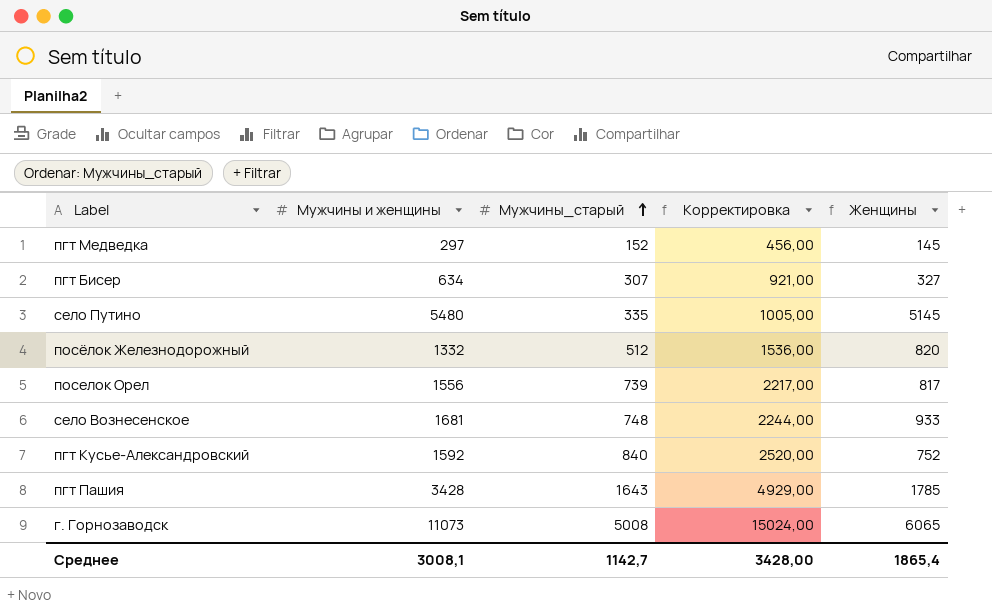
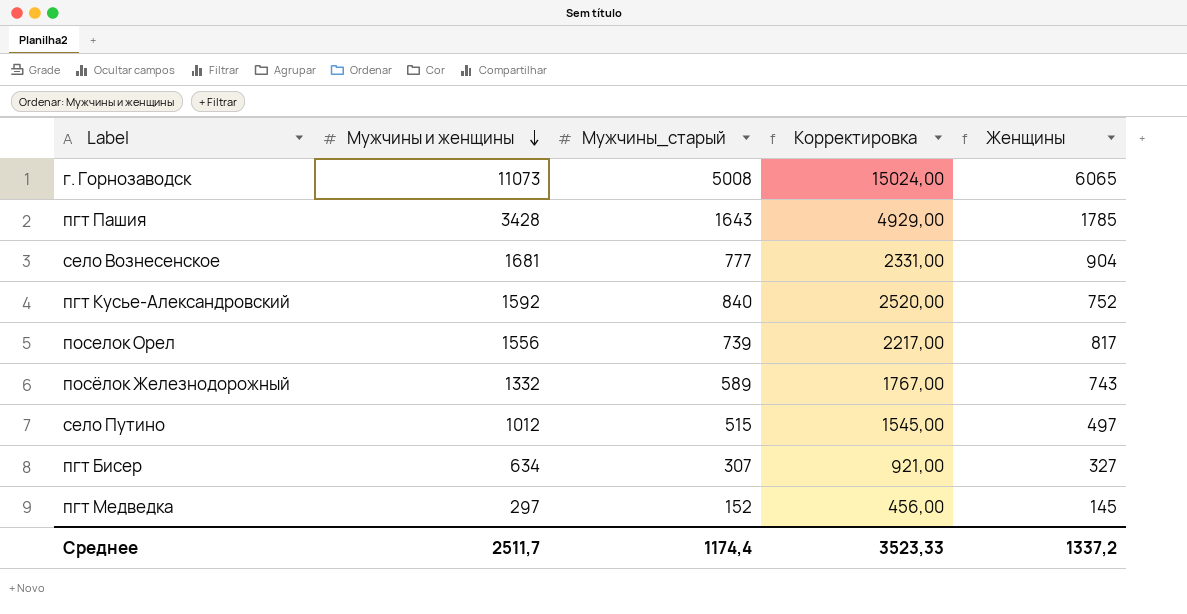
row order: Мужчины_старый ascending -> Мужчины и женщины descending
село Вознесенское | Мужчины_старый: 748 -> 777
село Вознесенское | Корректировка: 2244,00 -> 2331,00
село Вознесенское | Женщины: 933 -> 904
посёлок Железнодорожный | Мужчины_старый: 512 -> 589
посёлок Железнодорожный | Корректировка: 1536,00 -> 1767,00
посёлок Железнодорожный | Женщины: 820 -> 743
село Путино | Мужчины и женщины: 5480 -> 1012
село Путино | Мужчины_старый: 335 -> 515
село Путино | Корректировка: 1005,00 -> 1545,00
село Путино | Женщины: 5145 -> 497
Среднее | Мужчины и женщины: 3008,1 -> 2511,7
Среднее | Мужчины_старый: 1142,7 -> 1174,4
Среднее | Корректировка: 3428,00 -> 3523,33
Среднее | Женщины: 1865,4 -> 1337,2

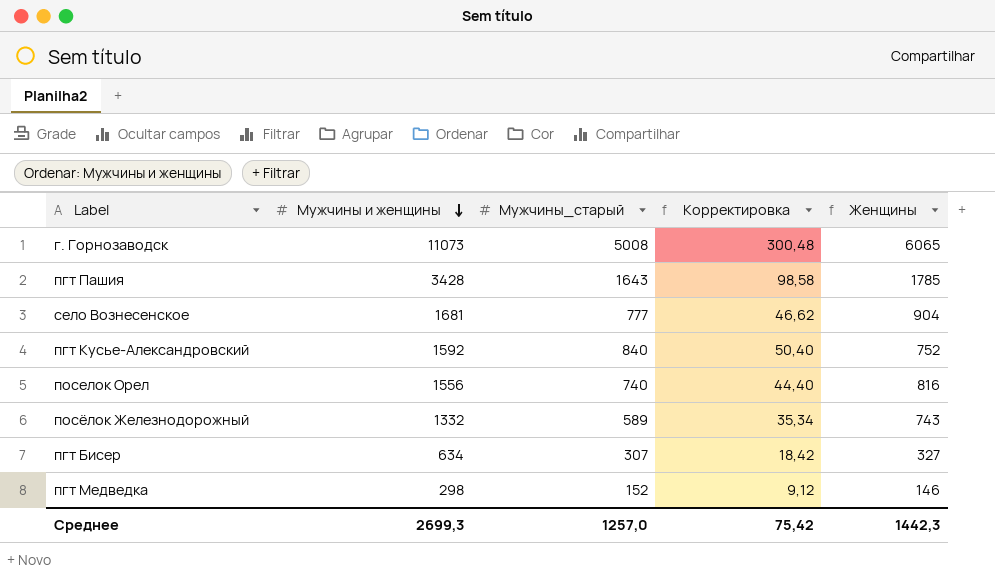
column Корректировка | formula: [Мужчины_старый] * 3 -> [Мужчины_старый] * 0,06
row село Путино: 1012 | 515 | 1545,00 | 497 -> none
поселок Орел | Мужчины_старый: 739 -> 740
поселок Орел | Женщины: 817 -> 816
пгт Медведка | Мужчины и женщины: 297 -> 298
пгт Медведка | Женщины: 145 -> 146
Среднее | Мужчины и женщины: 2511,7 -> 2699,3
Среднее | Мужчины_старый: 1174,4 -> 1257,0
Среднее | Корректировка: 3523,33 -> 75,42
Среднее | Женщины: 1337,2 -> 1442,3

